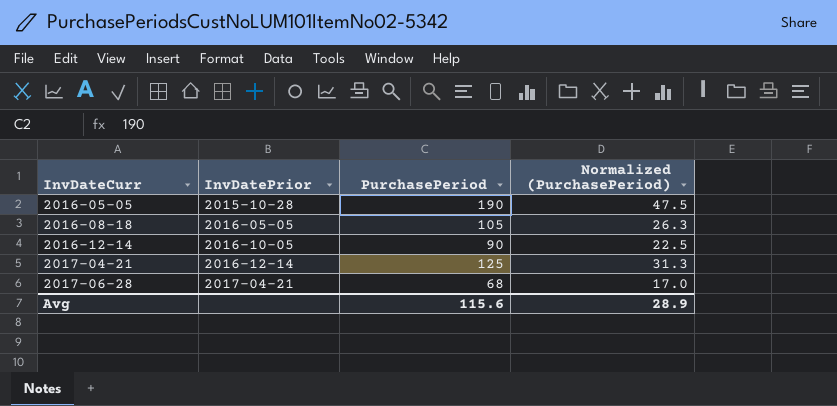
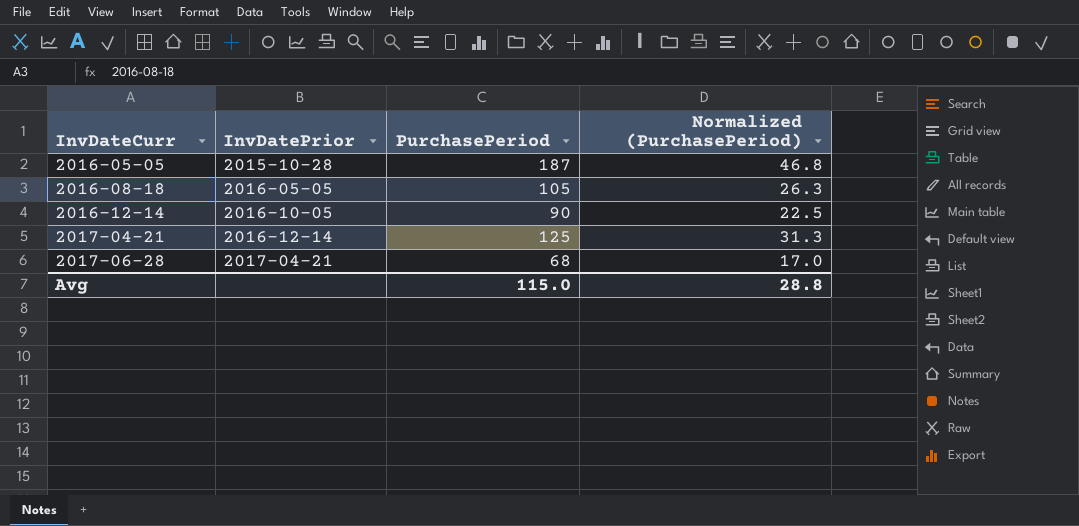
2016-05-05 | PurchasePeriod: 190 -> 187
2016-05-05 | Normalized (PurchasePeriod): 47.5 -> 46.8
Avg | PurchasePeriod: 115.6 -> 115.0
Avg | Normalized (PurchasePeriod): 28.9 -> 28.8

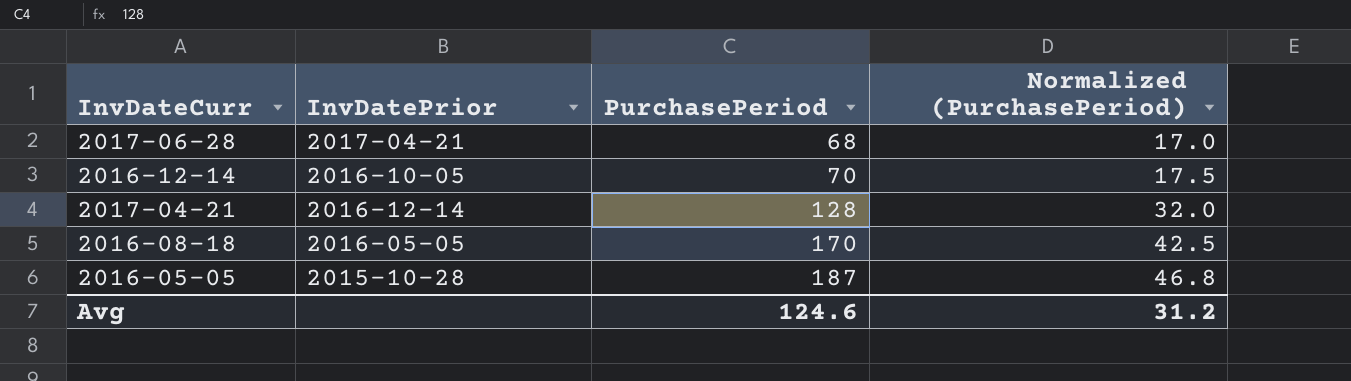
row order: InvDateCurr ascending -> PurchasePeriod ascending
2016-12-14 | PurchasePeriod: 90 -> 70
2016-12-14 | Normalized (PurchasePeriod): 22.5 -> 17.5
2017-04-21 | PurchasePeriod: 125 -> 128
2017-04-21 | Normalized (PurchasePeriod): 31.3 -> 32.0
2016-08-18 | PurchasePeriod: 105 -> 170
2016-08-18 | Normalized (PurchasePeriod): 26.3 -> 42.5
Avg | PurchasePeriod: 115.0 -> 124.6
Avg | Normalized (PurchasePeriod): 28.8 -> 31.2

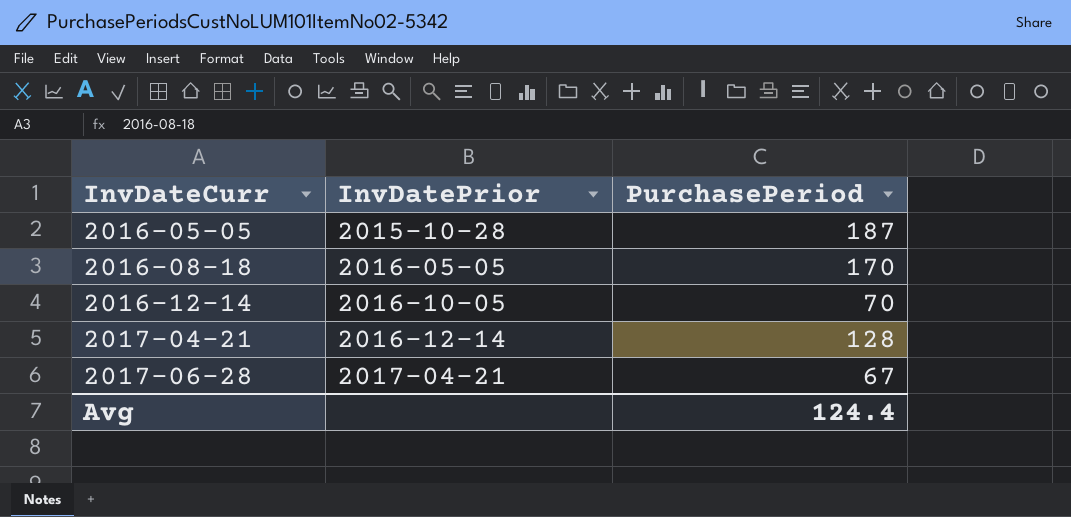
row order: PurchasePeriod ascending -> InvDateCurr ascending
column Normalized (PurchasePeriod) | formula: [PurchasePeriod] * 0.25 -> none
2017-06-28 | PurchasePeriod: 68 -> 67
Avg | PurchasePeriod: 124.6 -> 124.4

